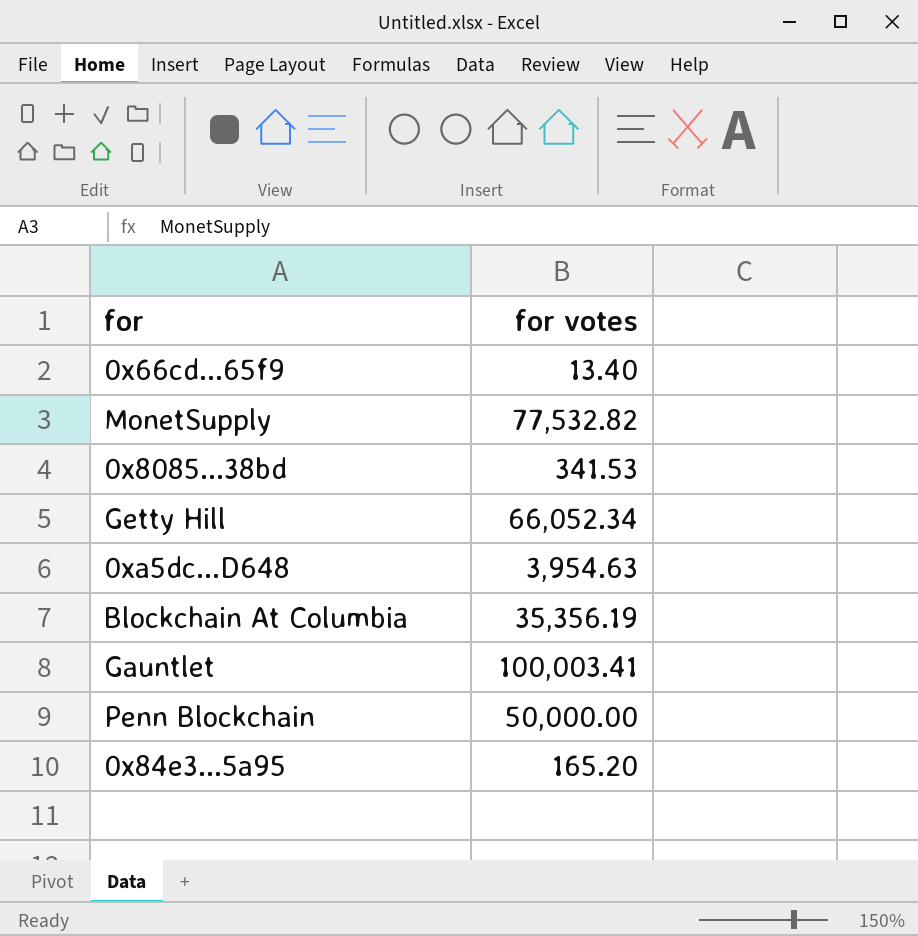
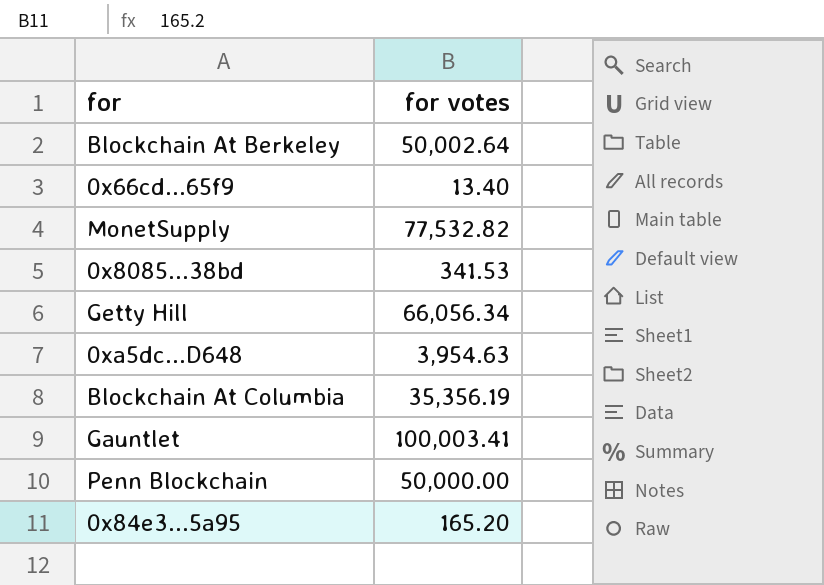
row Blockchain At Berkeley: none -> 50,002.64
Getty Hill | for votes: 66,052.34 -> 66,056.34

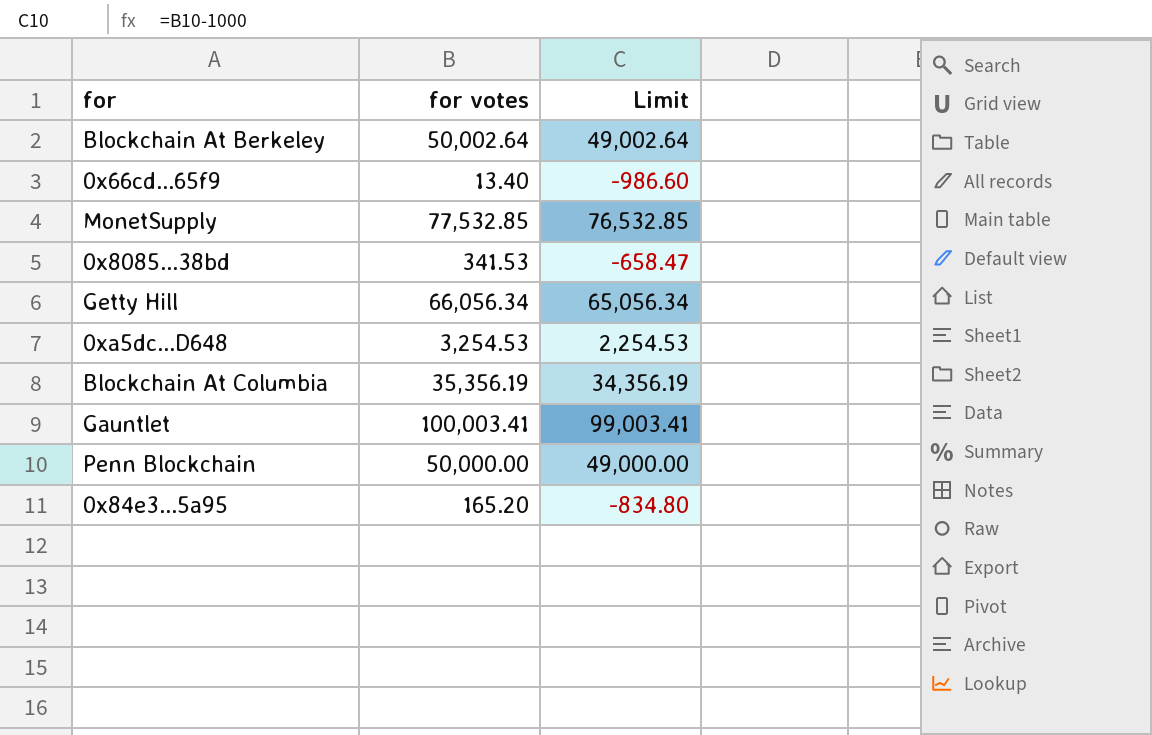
column Limit | formula: none -> [for votes] - 1000
MonetSupply | for votes: 77,532.82 -> 77,532.85
0xa5dc...D648 | for votes: 3,954.63 -> 3,254.53

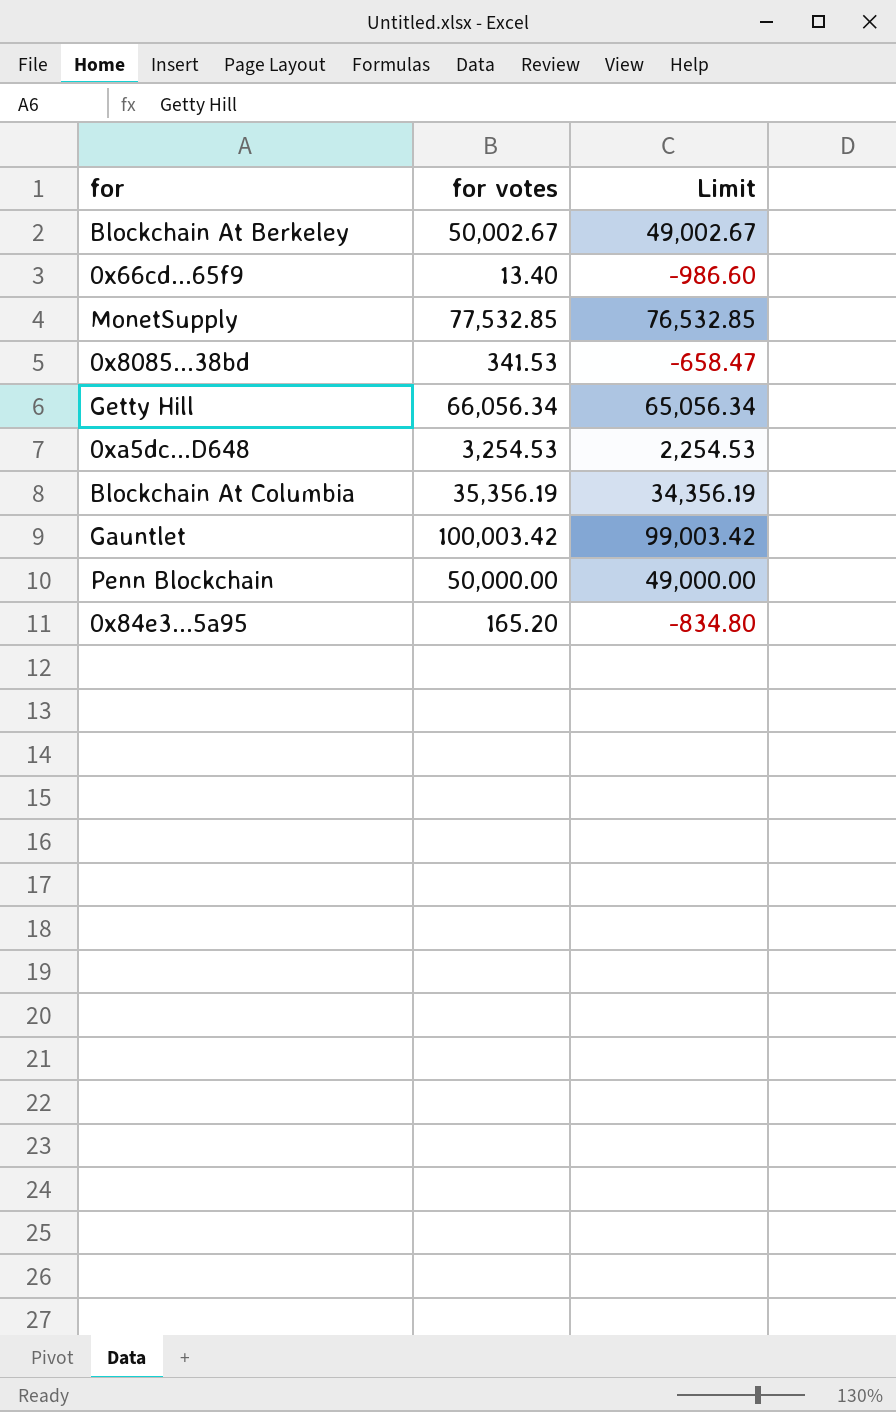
Blockchain At Berkeley | for votes: 50,002.64 -> 50,002.67
Blockchain At Berkeley | Limit: 49,002.64 -> 49,002.67
Gauntlet | for votes: 100,003.41 -> 100,003.42
Gauntlet | Limit: 99,003.41 -> 99,003.42

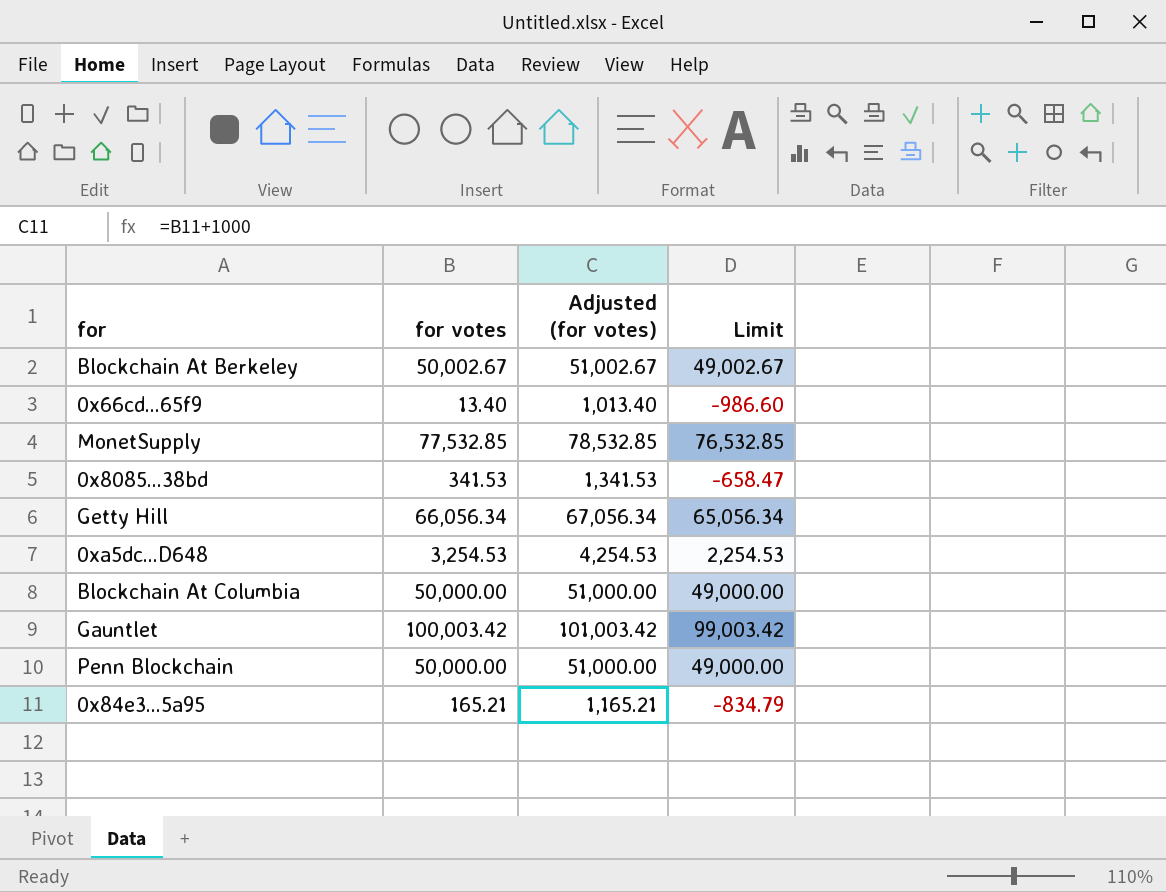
column Adjusted (for votes) | formula: none -> [for votes] + 1000
Blockchain At Columbia | for votes: 35,356.19 -> 50,000.00
Blockchain At Columbia | Limit: 34,356.19 -> 49,000.00
0x84e3...5a95 | for votes: 165.20 -> 165.21
0x84e3...5a95 | Limit: -834.80 -> -834.79

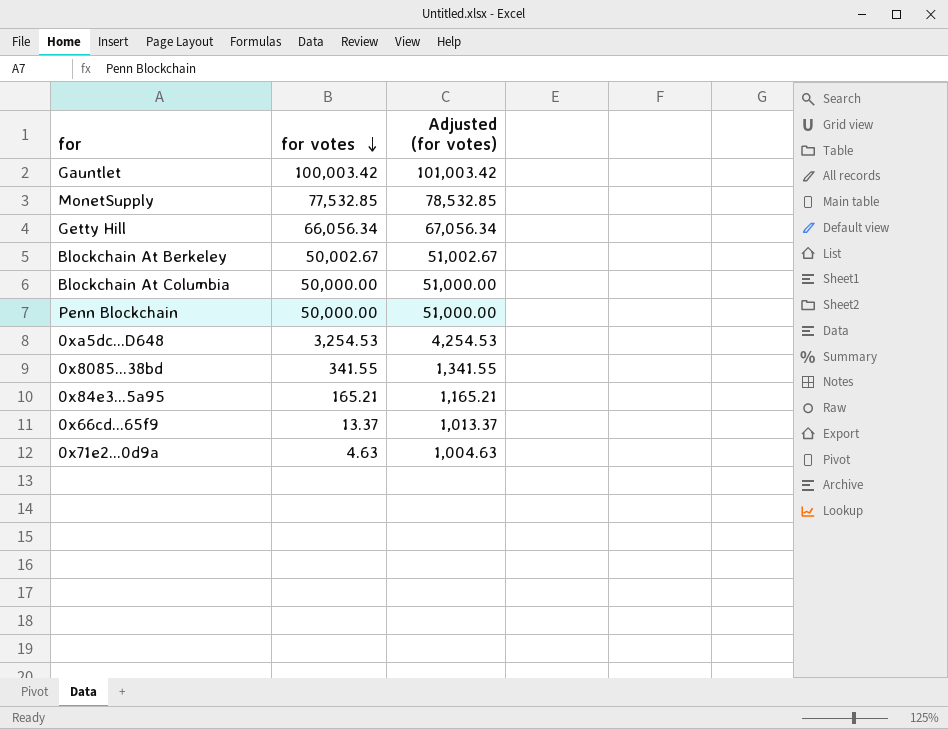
row order: none -> for votes descending
column Limit | formula: [for votes] - 1000 -> none
0x8085...38bd | for votes: 341.53 -> 341.55
0x8085...38bd | Adjusted (for votes): 1,341.53 -> 1,341.55
0x66cd...65f9 | for votes: 13.40 -> 13.37
0x66cd...65f9 | Adjusted (for votes): 1,013.40 -> 1,013.37
row 0x71e2...0d9a: none -> 4.63 | 1,004.63

